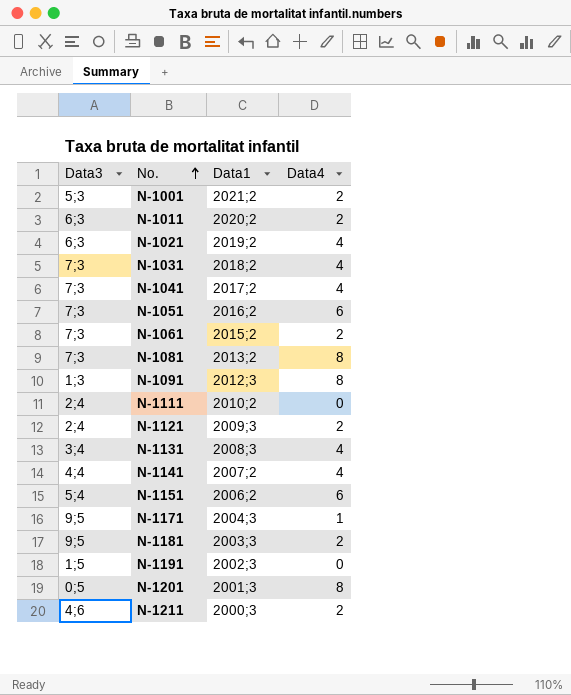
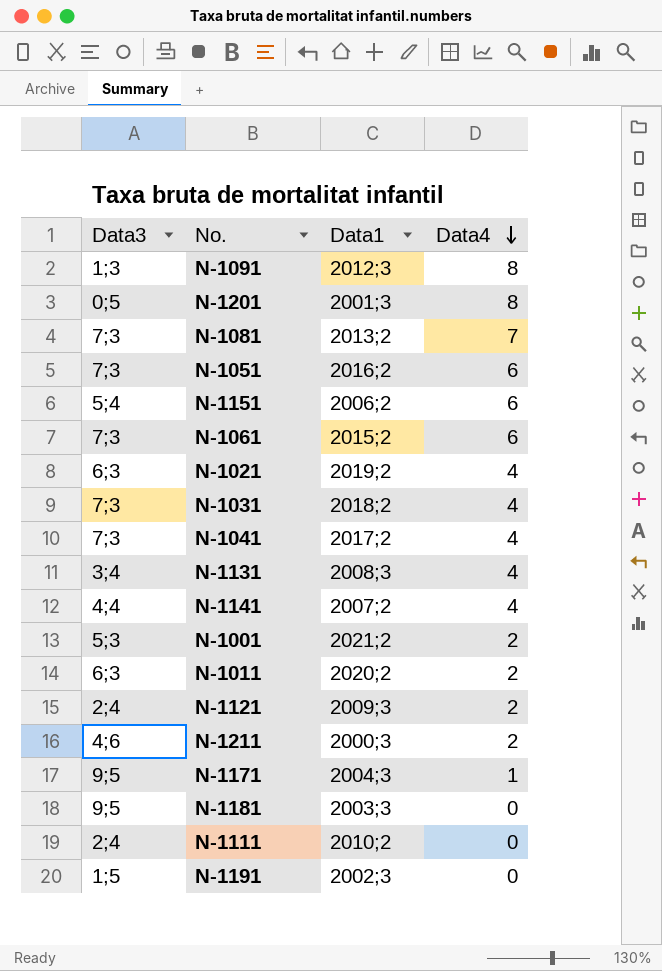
row order: No. ascending -> Data4 descending
N-1081 | Data4: 8 -> 7
N-1061 | Data4: 2 -> 6
N-1181 | Data4: 2 -> 0

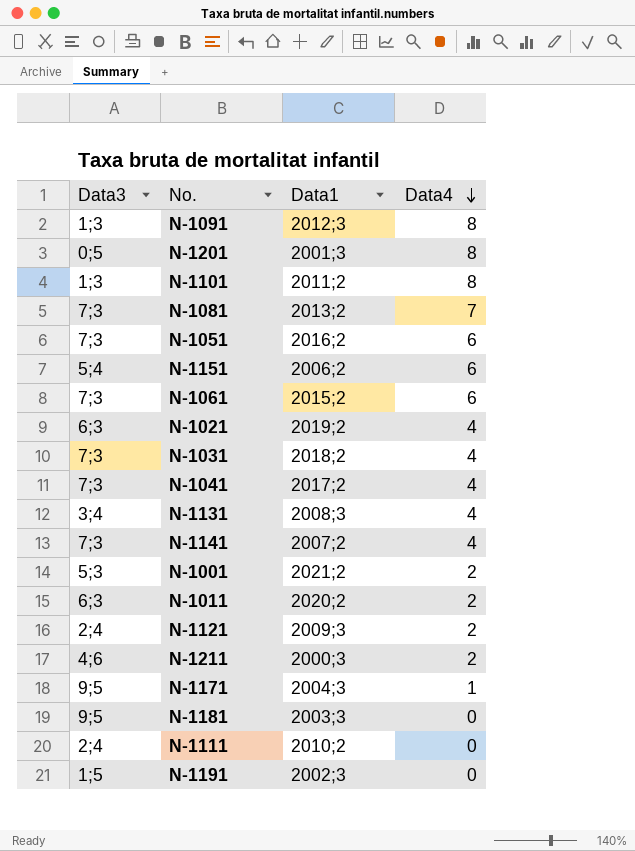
row N-1101: none -> 1;3 | 2011;2 | 8
N-1141 | Data3: 4;4 -> 7;3

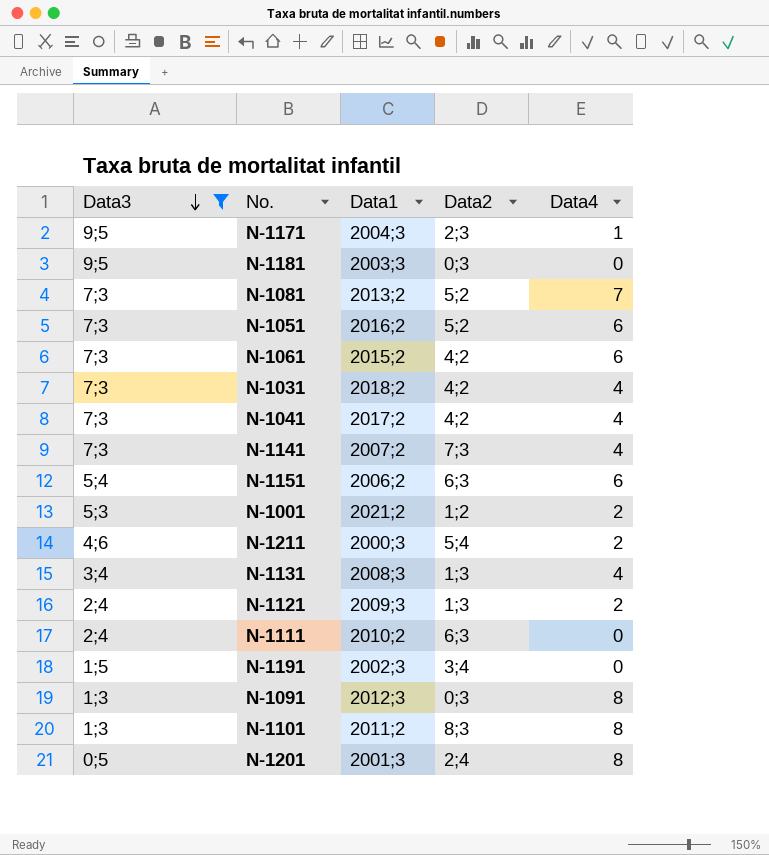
filter: none -> Data3 != 6;3
row order: Data4 descending -> Data3 descending
column Data2 | position: none -> 4

